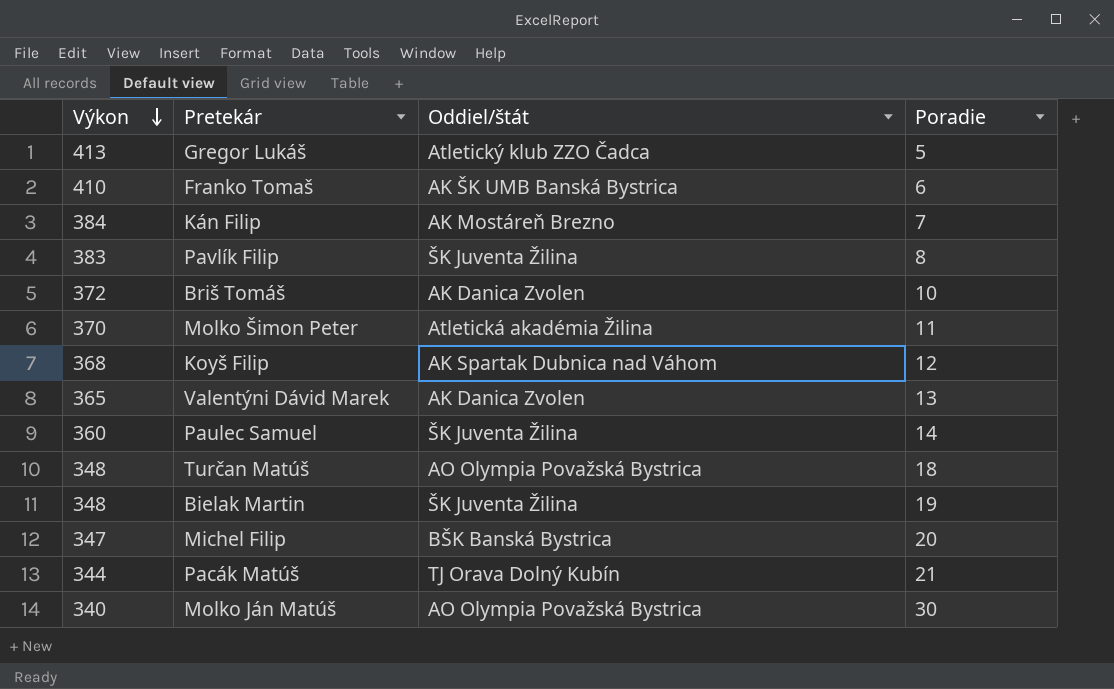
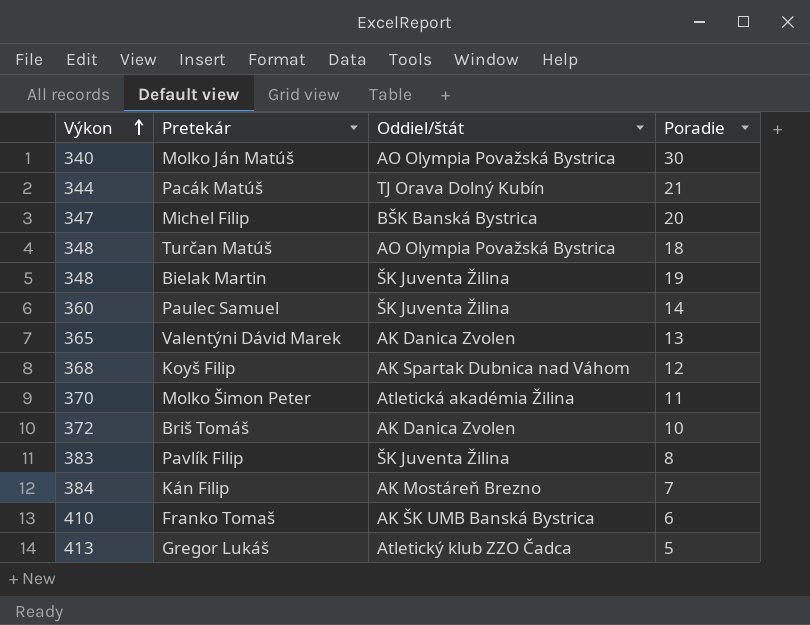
row order: Výkon descending -> Výkon ascending

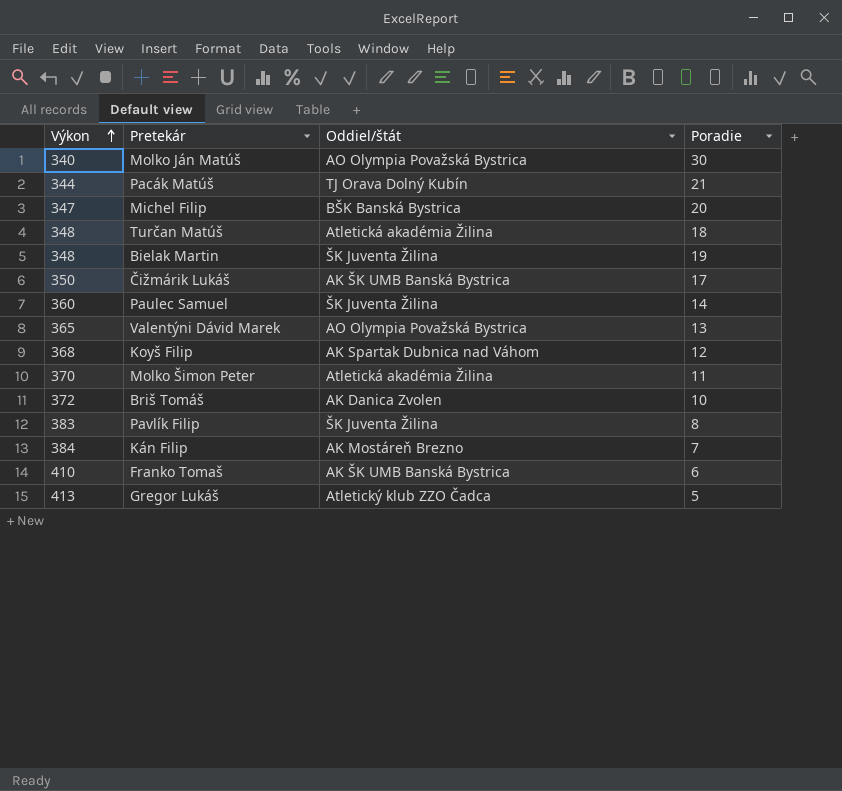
Turčan Matúš | Oddiel/štát: AO Olympia Považská Bystrica -> Atletická akadémia Žilina
row Čižmárik Lukáš: none -> 350 | AK ŠK UMB Banská Bystrica | 17
Valentýni Dávid Marek | Oddiel/štát: AK Danica Zvolen -> AO Olympia Považská Bystrica

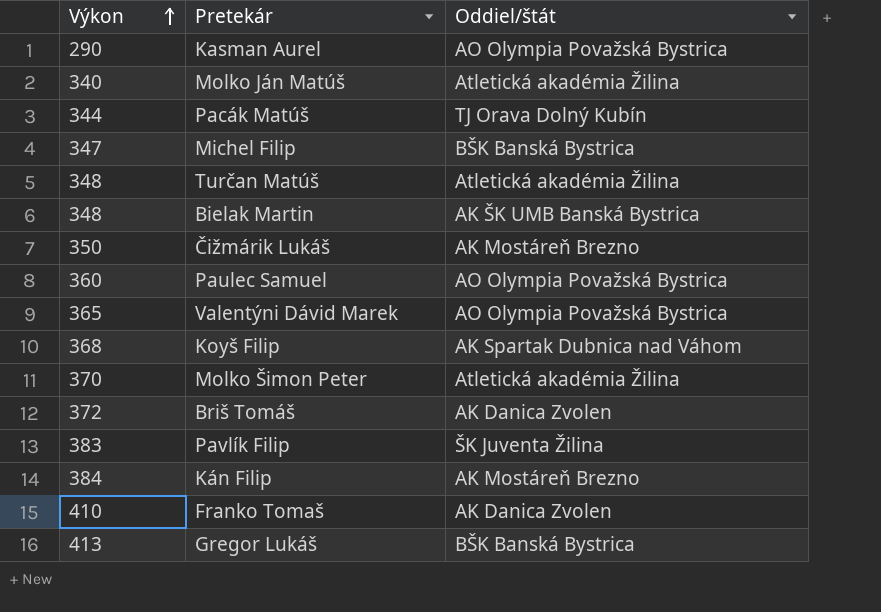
column Poradie | position: 4 -> none
row Kasman Aurel: none -> 290 | AO Olympia Považská Bystrica
Molko Ján Matúš | Oddiel/štát: AO Olympia Považská Bystrica -> Atletická akadémia Žilina
Bielak Martin | Oddiel/štát: ŠK Juventa Žilina -> AK ŠK UMB Banská Bystrica
Čižmárik Lukáš | Oddiel/štát: AK ŠK UMB Banská Bystrica -> AK Mostáreň Brezno
Paulec Samuel | Oddiel/štát: ŠK Juventa Žilina -> AO Olympia Považská Bystrica
Franko Tomaš | Oddiel/štát: AK ŠK UMB Banská Bystrica -> AK Danica Zvolen
Gregor Lukáš | Oddiel/štát: Atletický klub ZZO Čadca -> BŠK Banská Bystrica

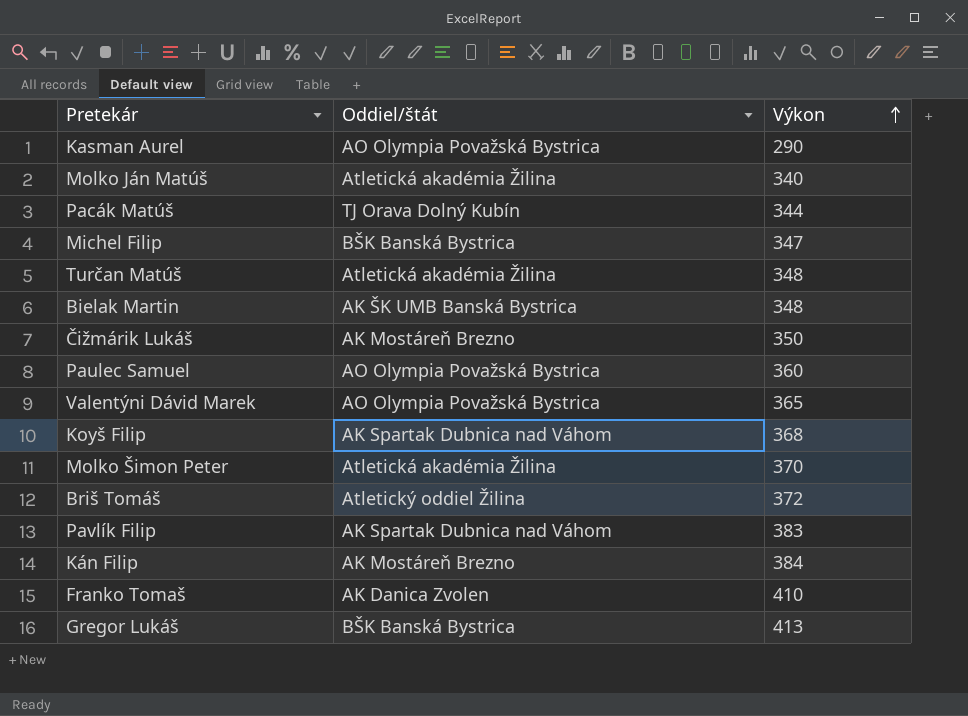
column Výkon | position: 1 -> 3
Briš Tomáš | Oddiel/štát: AK Danica Zvolen -> Atletický oddiel Žilina
Pavlík Filip | Oddiel/štát: ŠK Juventa Žilina -> AK Spartak Dubnica nad Váhom

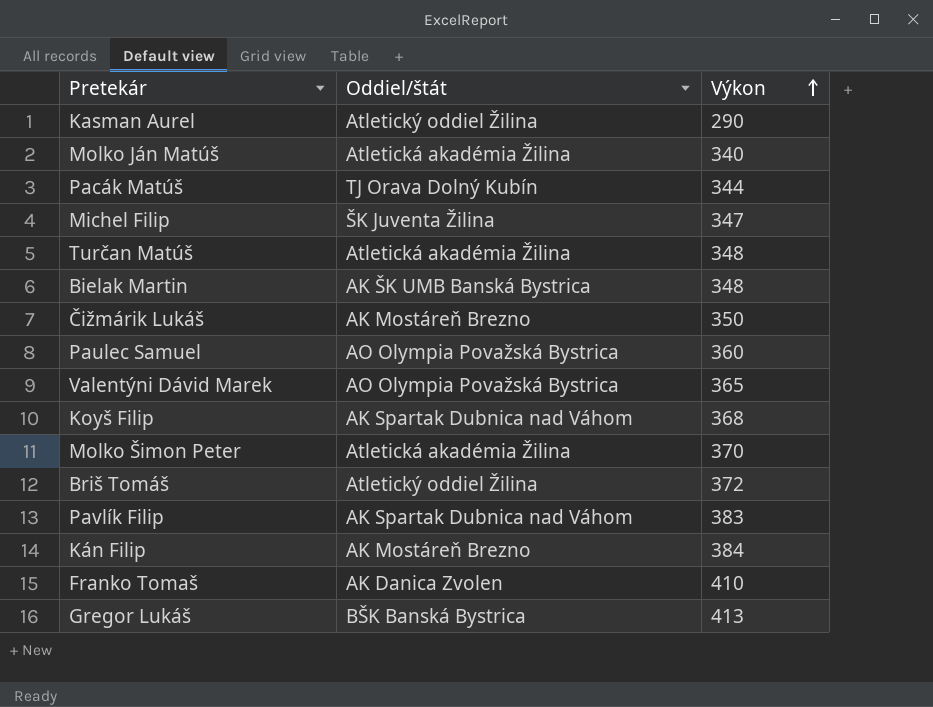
Kasman Aurel | Oddiel/štát: AO Olympia Považská Bystrica -> Atletický oddiel Žilina
Michel Filip | Oddiel/štát: BŠK Banská Bystrica -> ŠK Juventa Žilina

